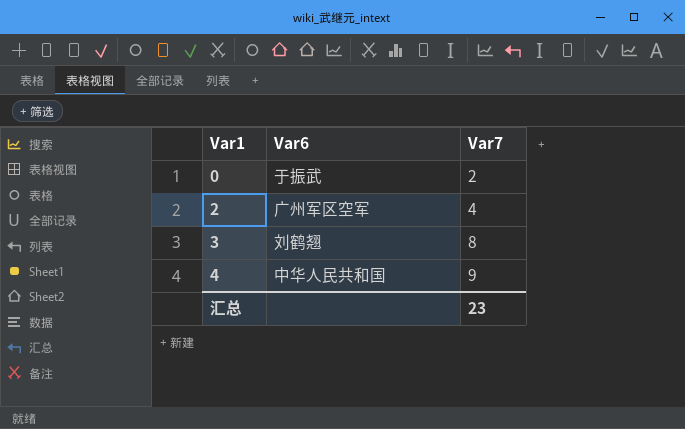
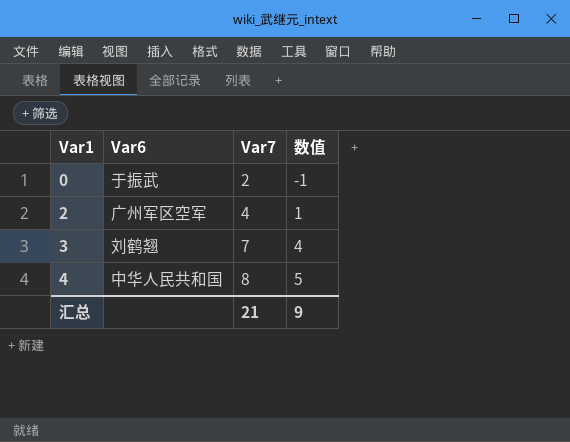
column 数值 | formula: none -> [Var7] - 3
3 | Var7: 8 -> 7
4 | Var7: 9 -> 8
汇总 | Var7: 23 -> 21

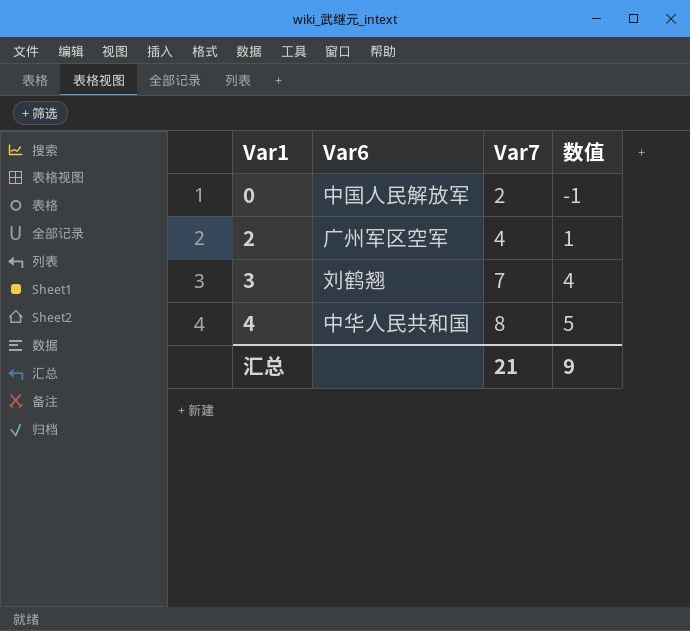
0 | Var6: 于振武 -> 中国人民解放军

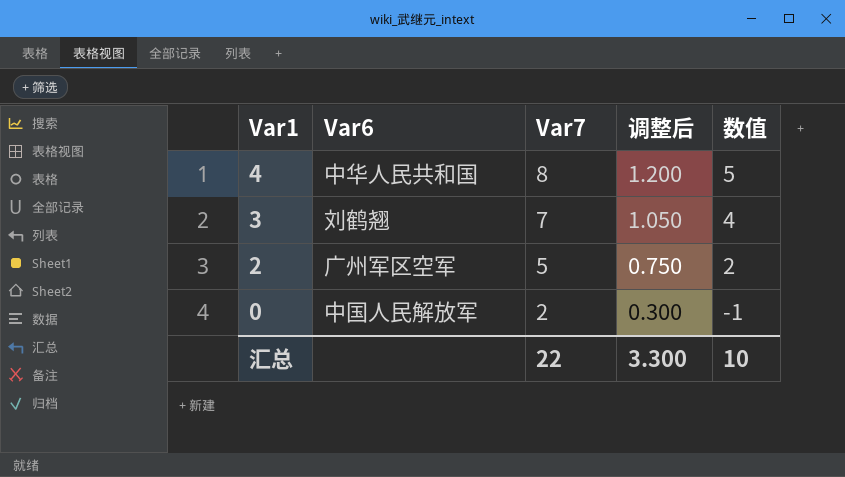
row order: Var1 ascending -> Var1 descending
column 调整后 | formula: none -> [Var7] * 0.15
2 | Var7: 4 -> 5
2 | 数值: 1 -> 2
汇总 | Var7: 21 -> 22
汇总 | 数值: 9 -> 10

